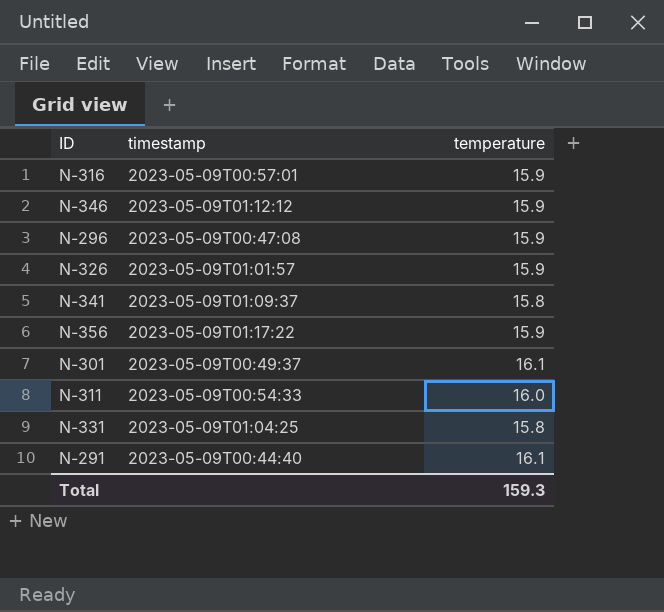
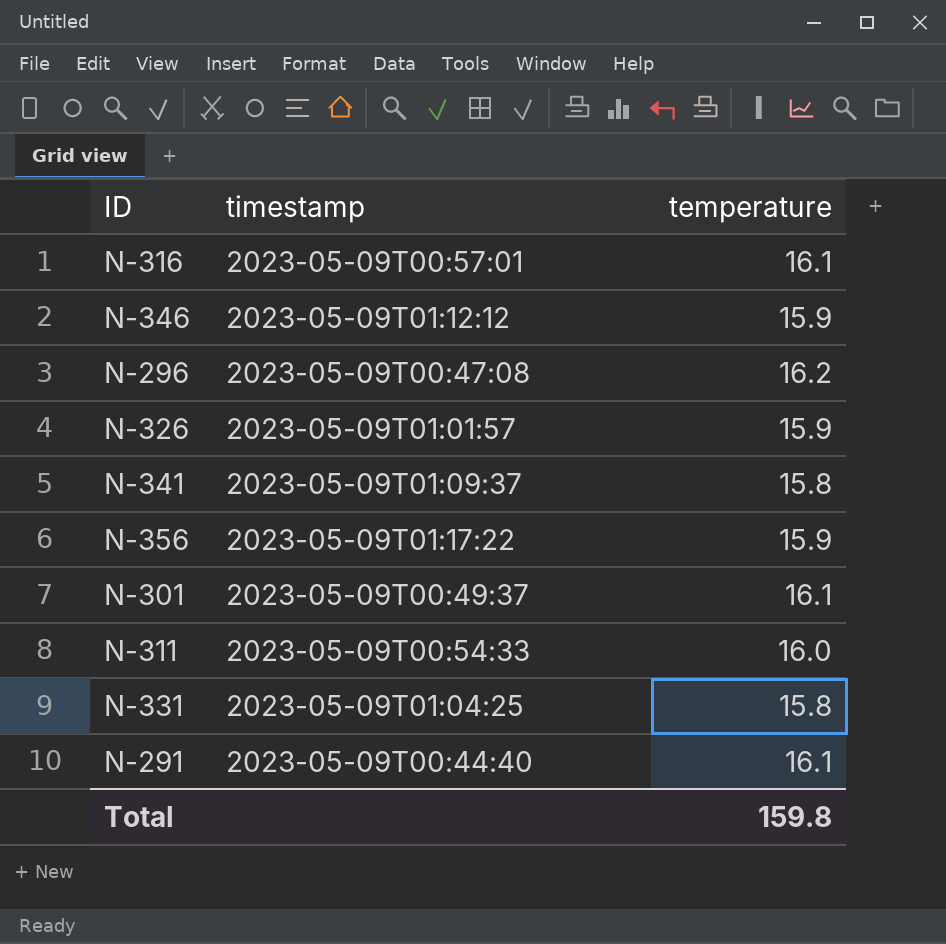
N-316 | temperature: 15.9 -> 16.1
N-296 | temperature: 15.9 -> 16.2
Total | temperature: 159.3 -> 159.8

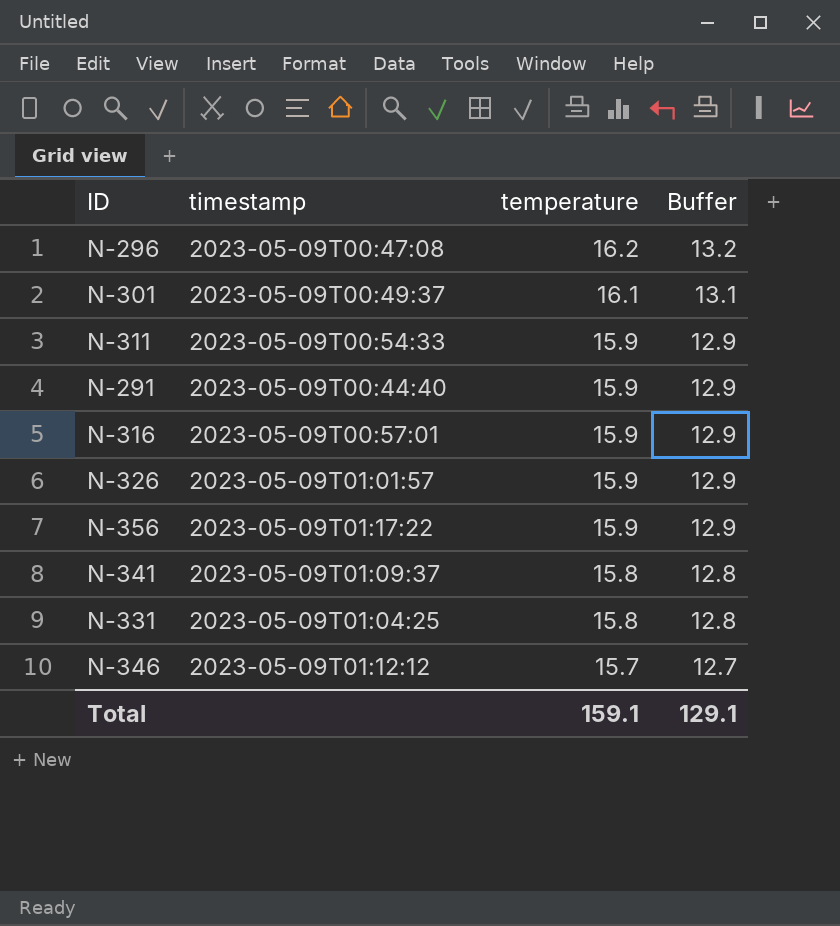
row order: none -> temperature descending
column Buffer | formula: none -> [temperature] - 3
N-311 | temperature: 16.0 -> 15.9
N-291 | temperature: 16.1 -> 15.9
N-316 | temperature: 16.1 -> 15.9
N-346 | temperature: 15.9 -> 15.7
Total | temperature: 159.8 -> 159.1

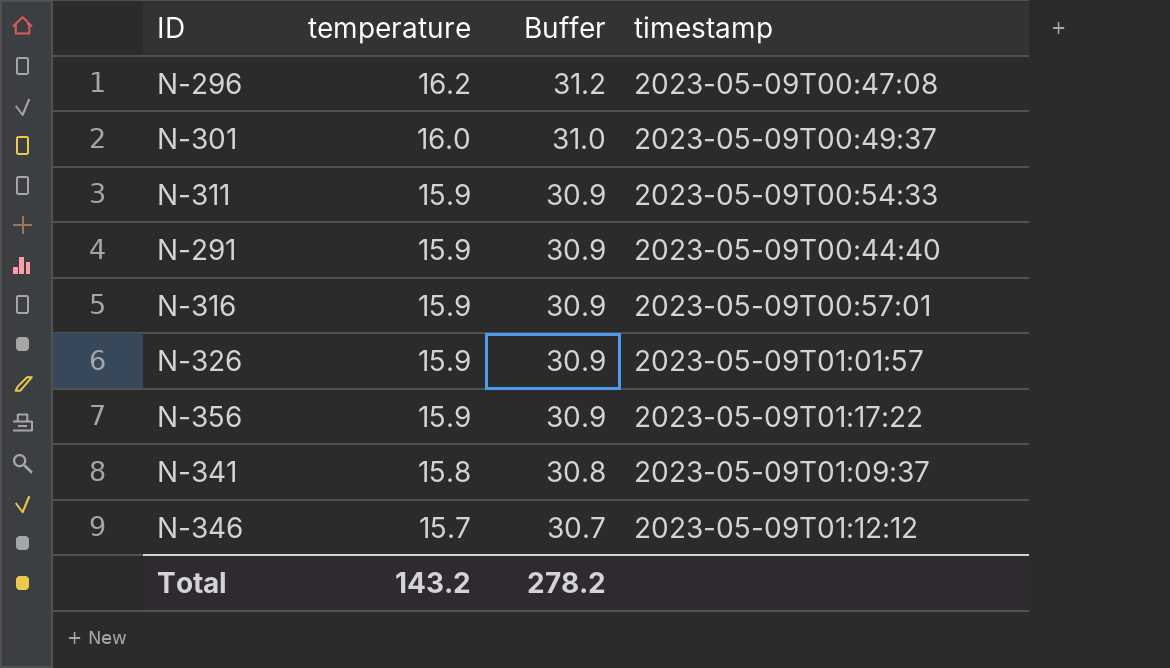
column Buffer | formula: [temperature] - 3 -> [temperature] + 15
column timestamp | position: 2 -> 4
row N-331: 2023-05-09T01:04:25 | 15.8 | 12.8 -> none
N-301 | temperature: 16.1 -> 16.0
Total | temperature: 159.1 -> 143.2
Total | Buffer: 129.1 -> 278.2

